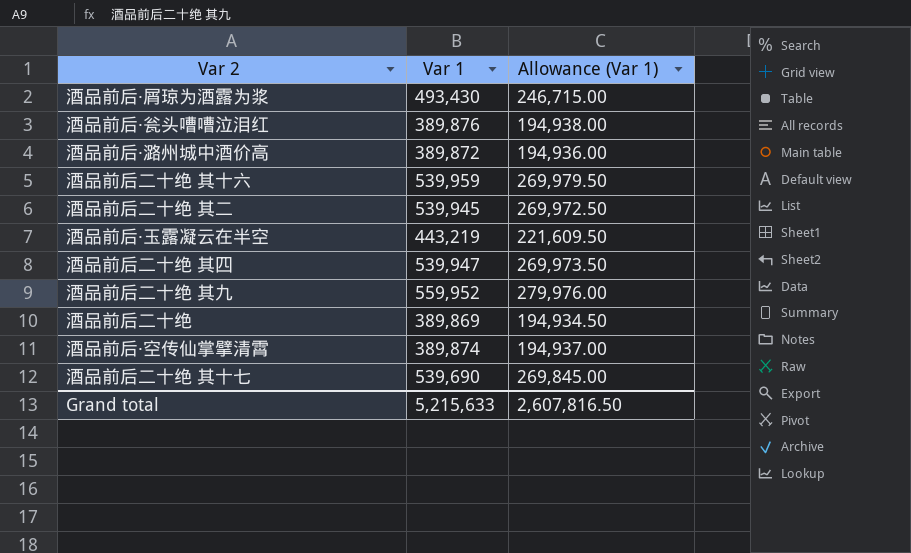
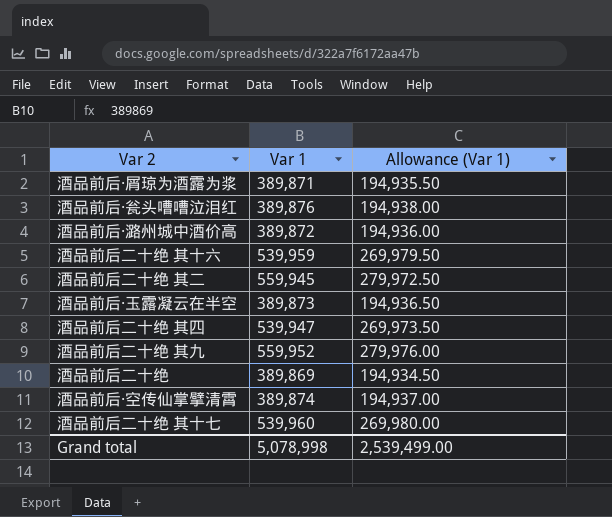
酒品前后·屑琼为酒露为浆 | Var 1: 493,430 -> 389,871
酒品前后·屑琼为酒露为浆 | Allowance (Var 1): 246,715.00 -> 194,935.50
酒品前后二十绝 其二 | Var 1: 539,945 -> 559,945
酒品前后二十绝 其二 | Allowance (Var 1): 269,972.50 -> 279,972.50
酒品前后·玉露凝云在半空 | Var 1: 443,219 -> 389,873
酒品前后·玉露凝云在半空 | Allowance (Var 1): 221,609.50 -> 194,936.50
酒品前后二十绝 其十七 | Var 1: 539,690 -> 539,960
酒品前后二十绝 其十七 | Allowance (Var 1): 269,845.00 -> 269,980.00
Grand total | Var 1: 5,215,633 -> 5,078,998
Grand total | Allowance (Var 1): 2,607,816.50 -> 2,539,499.00

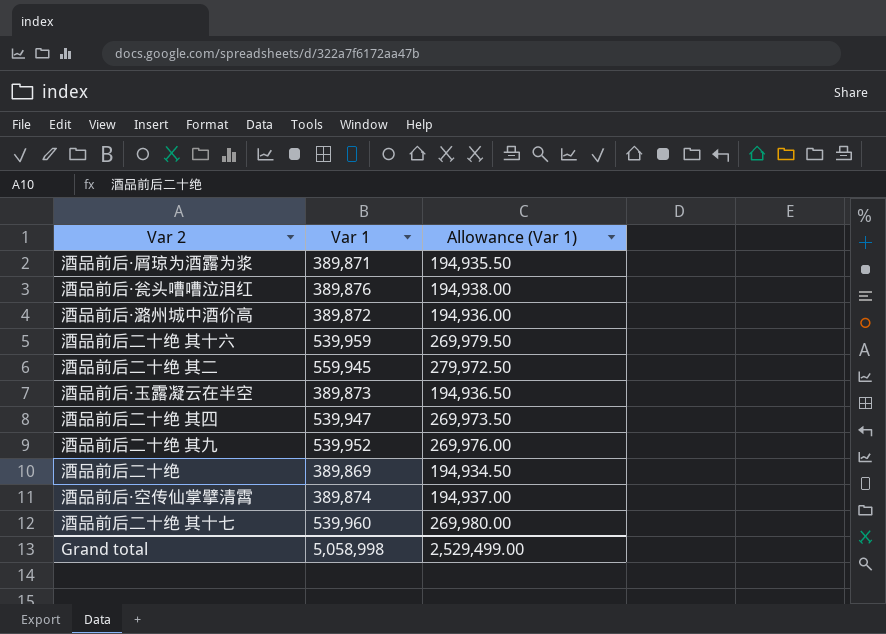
酒品前后二十绝 其九 | Var 1: 559,952 -> 539,952
酒品前后二十绝 其九 | Allowance (Var 1): 279,976.00 -> 269,976.00
Grand total | Var 1: 5,078,998 -> 5,058,998
Grand total | Allowance (Var 1): 2,539,499.00 -> 2,529,499.00

